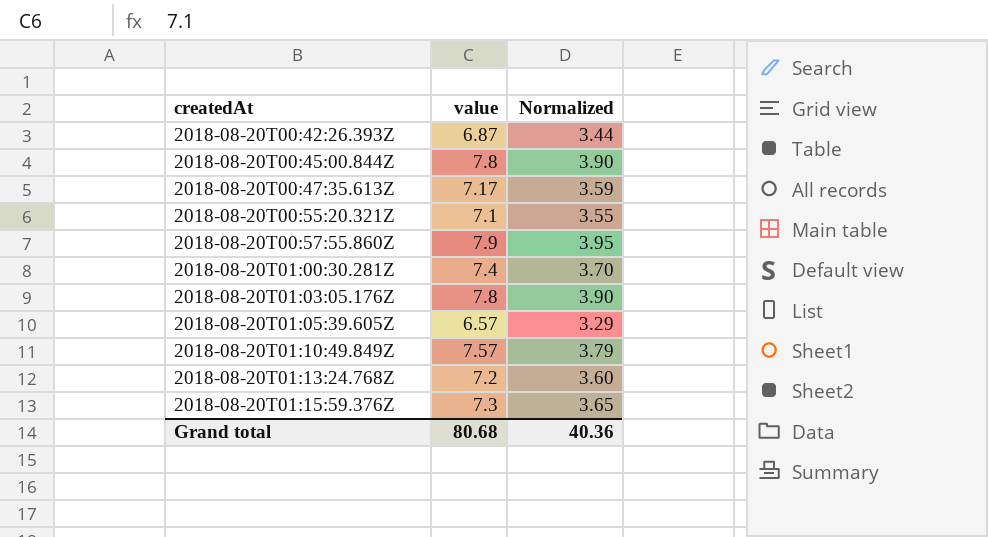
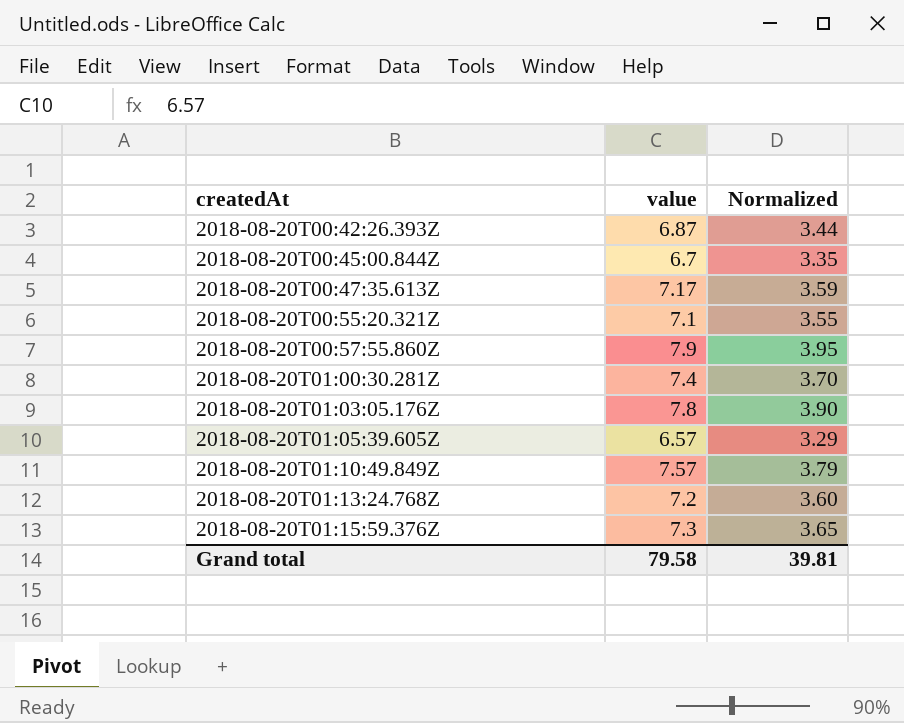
2018-08-20T00:45:00.844Z | value: 7.8 -> 6.7
2018-08-20T00:45:00.844Z | Normalized: 3.90 -> 3.35
Grand total | value: 80.68 -> 79.58
Grand total | Normalized: 40.36 -> 39.81

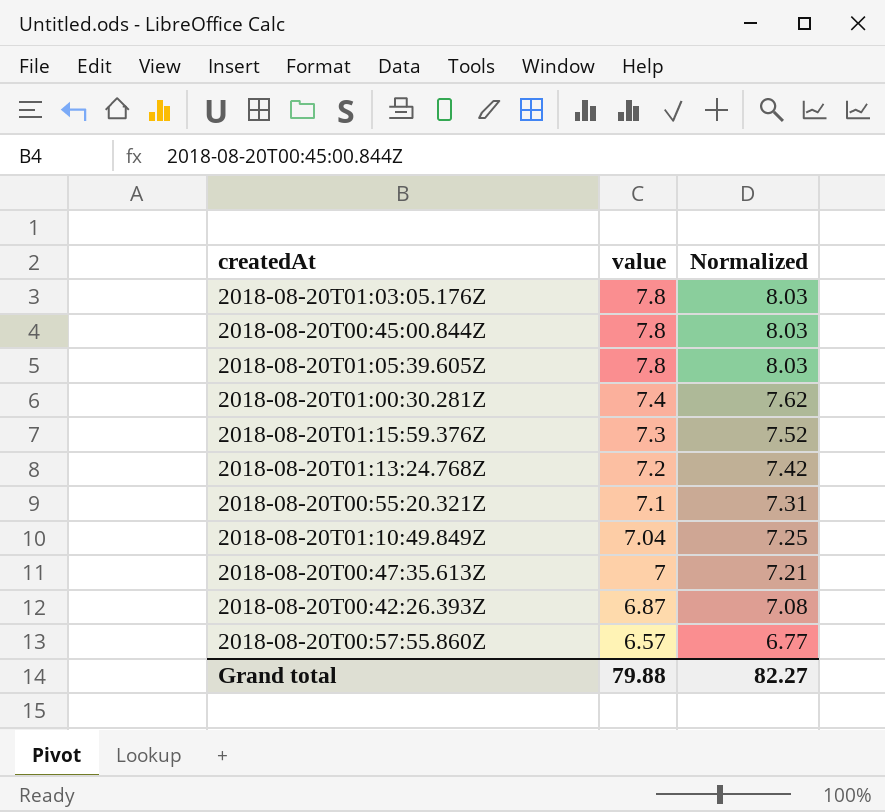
row order: createdAt ascending -> value descending
column Normalized | formula: [value] * 0.5 -> [value] * 1.03
2018-08-20T00:45:00.844Z | value: 6.7 -> 7.8
2018-08-20T01:05:39.605Z | value: 6.57 -> 7.8
2018-08-20T01:10:49.849Z | value: 7.57 -> 7.04
2018-08-20T00:47:35.613Z | value: 7.17 -> 7
2018-08-20T00:57:55.860Z | value: 7.9 -> 6.57
Grand total | value: 79.58 -> 79.88
Grand total | Normalized: 39.81 -> 82.27

